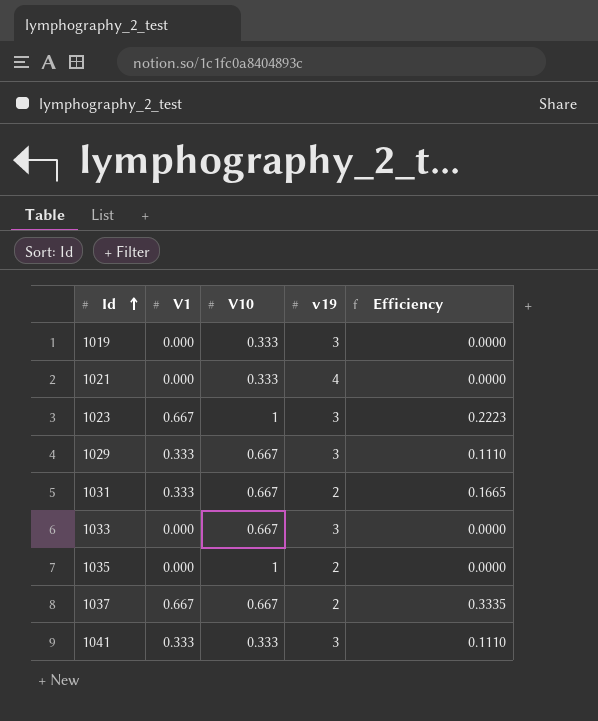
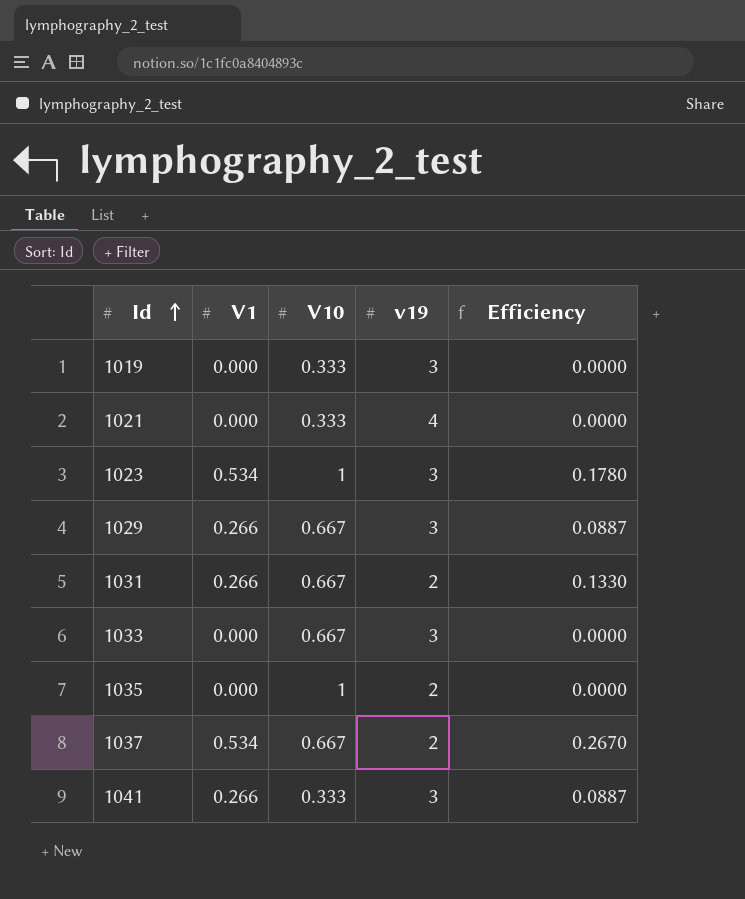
1023 | V1: 0.667 -> 0.534
1023 | Efficiency: 0.2223 -> 0.1780
1029 | V1: 0.333 -> 0.266
1029 | Efficiency: 0.1110 -> 0.0887
1031 | V1: 0.333 -> 0.266
1031 | Efficiency: 0.1665 -> 0.1330
1037 | V1: 0.667 -> 0.534
1037 | Efficiency: 0.3335 -> 0.2670
1041 | V1: 0.333 -> 0.266
1041 | Efficiency: 0.1110 -> 0.0887

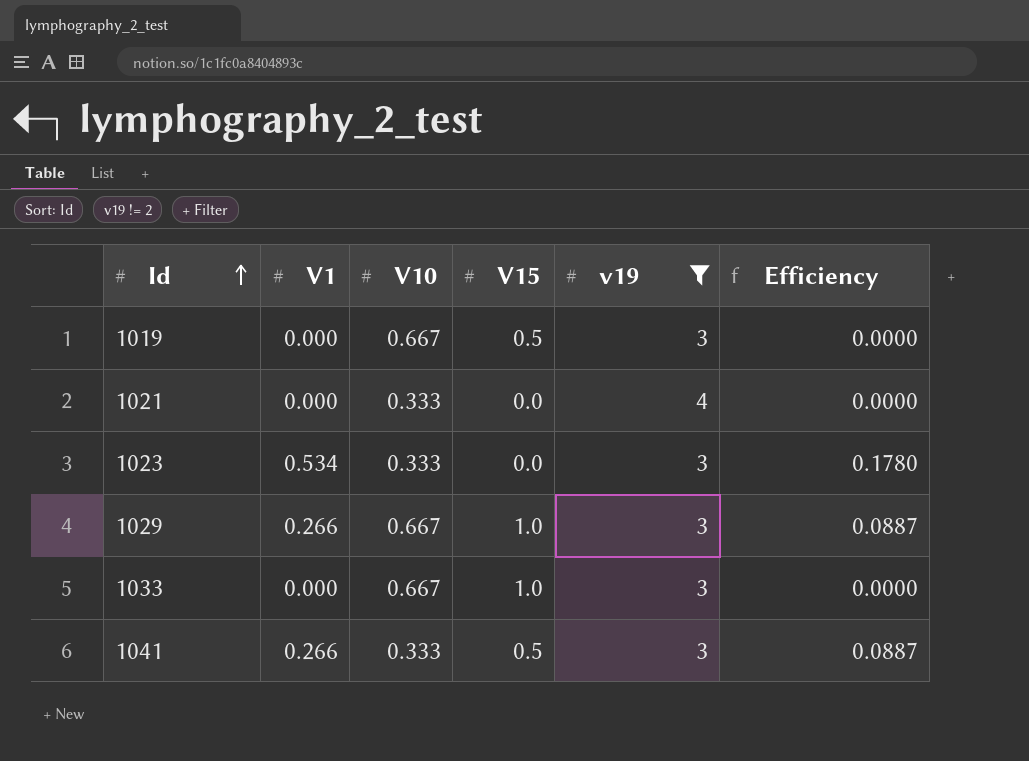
filter: none -> v19 != 2
column V15 | position: none -> 4
1019 | V10: 0.333 -> 0.667
1023 | V10: 1 -> 0.333

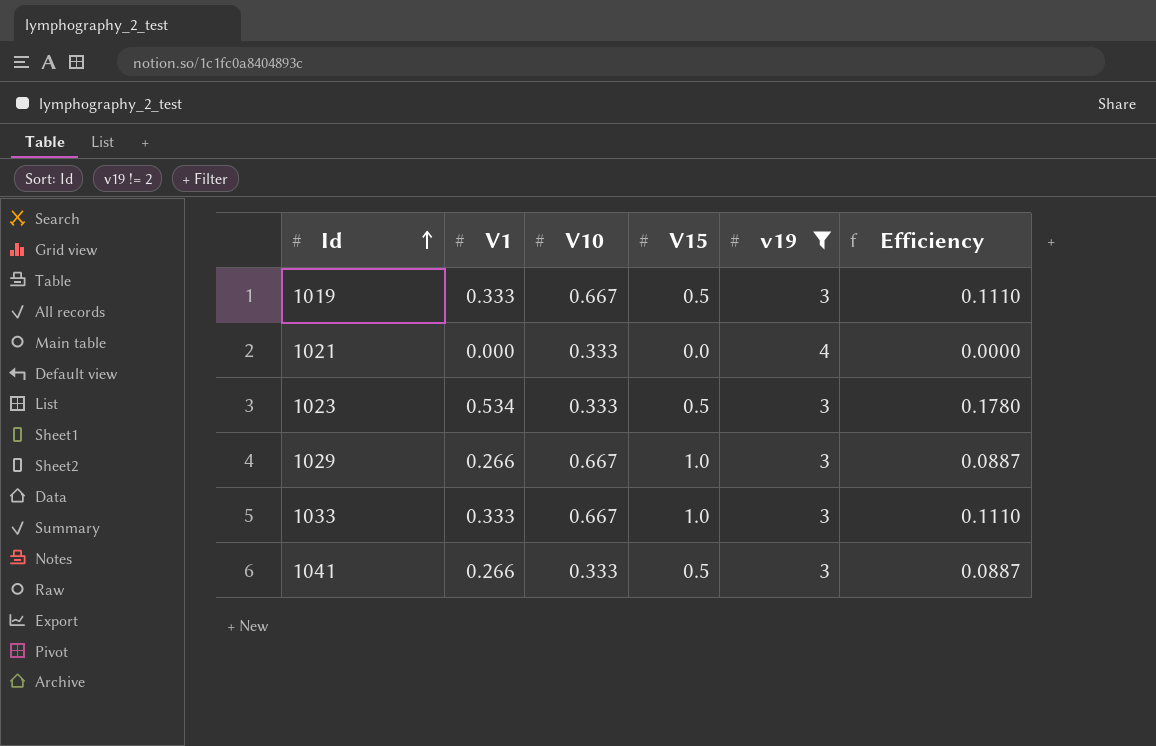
1019 | V1: 0.000 -> 0.333
1019 | Efficiency: 0.0000 -> 0.1110
1023 | V15: 0.0 -> 0.5
1033 | V1: 0.000 -> 0.333
1033 | Efficiency: 0.0000 -> 0.1110

